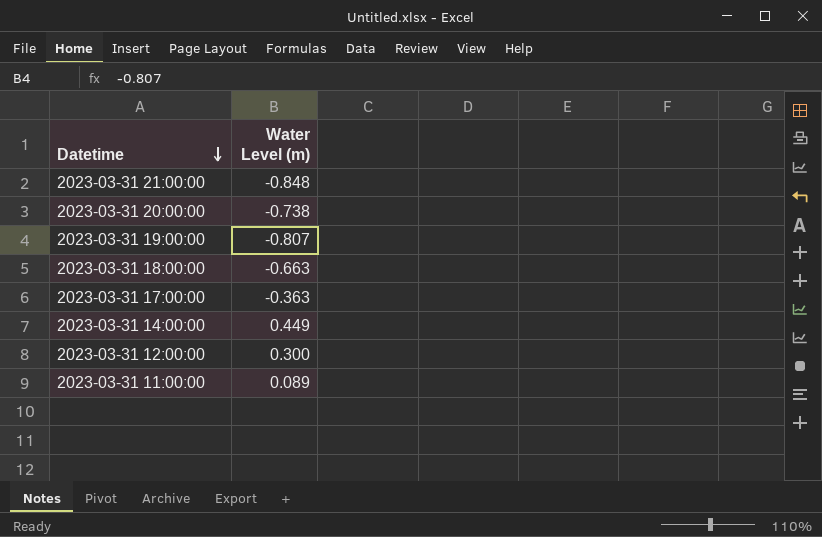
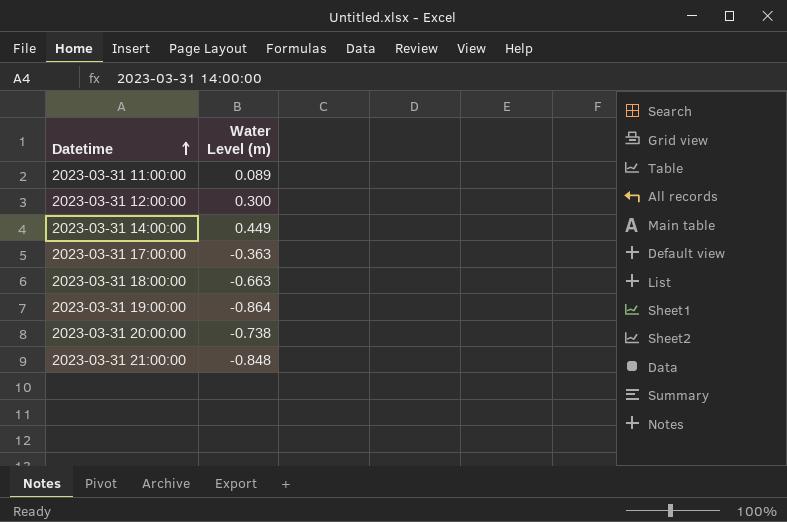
row order: Datetime descending -> Datetime ascending
2023-03-31 19:00:00 | Water Level (m): -0.807 -> -0.864

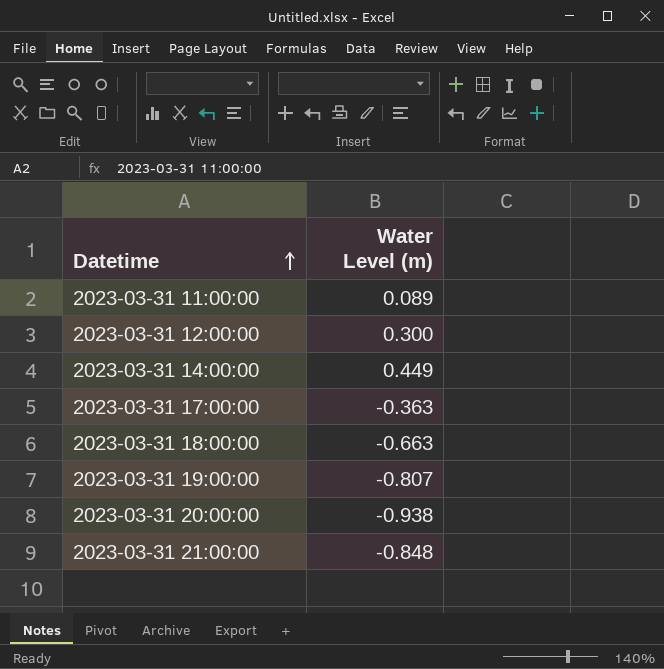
2023-03-31 19:00:00 | Water Level (m): -0.864 -> -0.807
2023-03-31 20:00:00 | Water Level (m): -0.738 -> -0.938

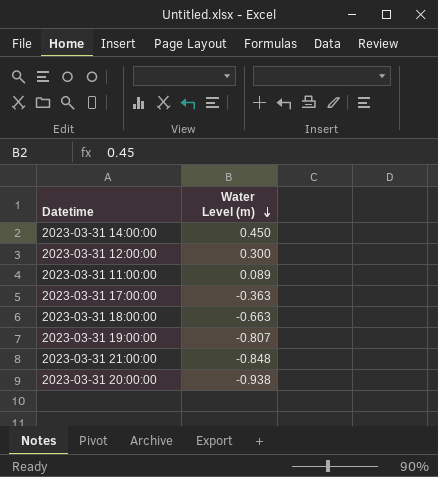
row order: Datetime ascending -> Water Level (m) descending
2023-03-31 14:00:00 | Water Level (m): 0.449 -> 0.450

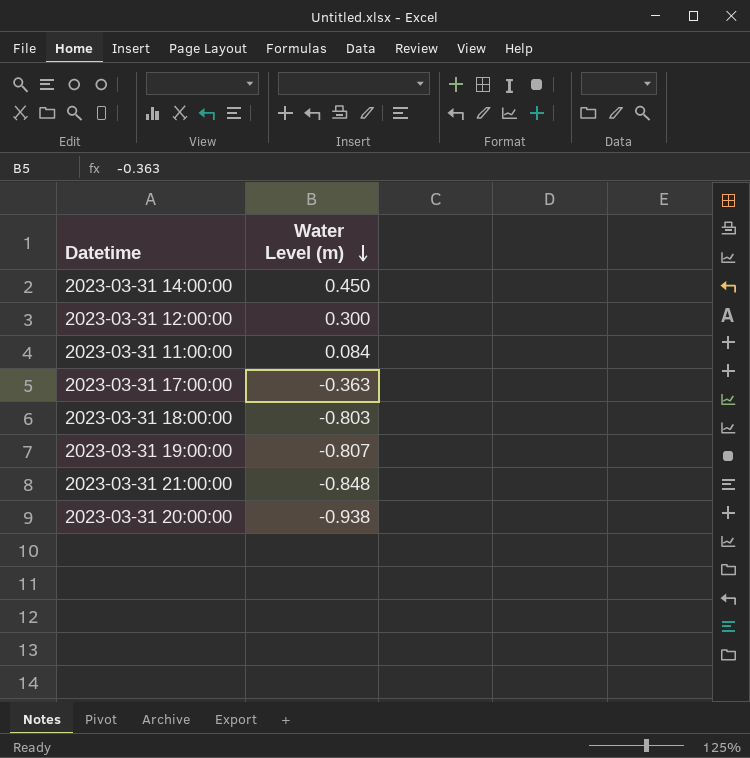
2023-03-31 11:00:00 | Water Level (m): 0.089 -> 0.084
2023-03-31 18:00:00 | Water Level (m): -0.663 -> -0.803

